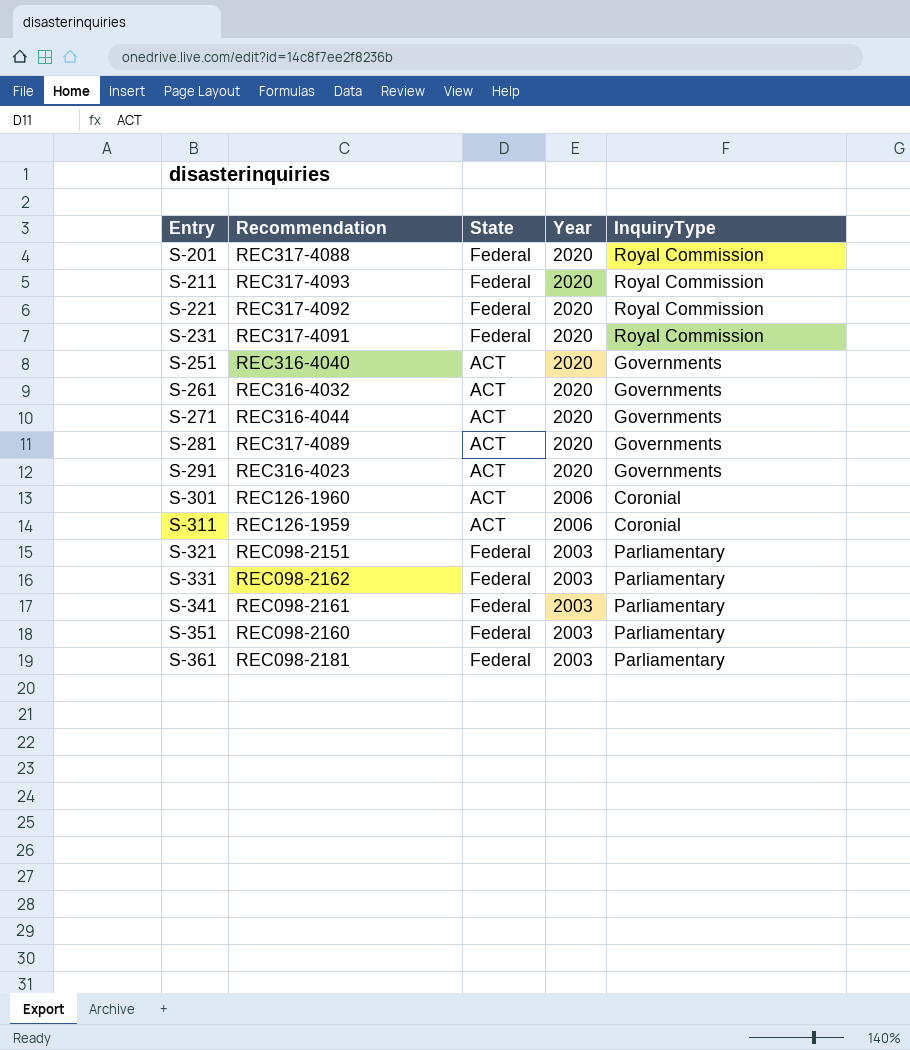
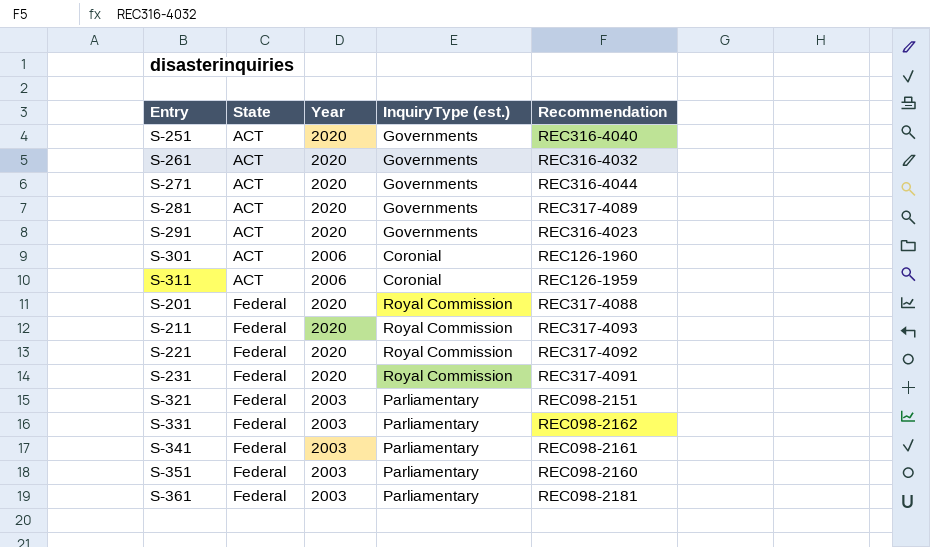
row order: Entry ascending -> State ascending
column name: InquiryType -> InquiryType (est.)
column Recommendation | position: 2 -> 5

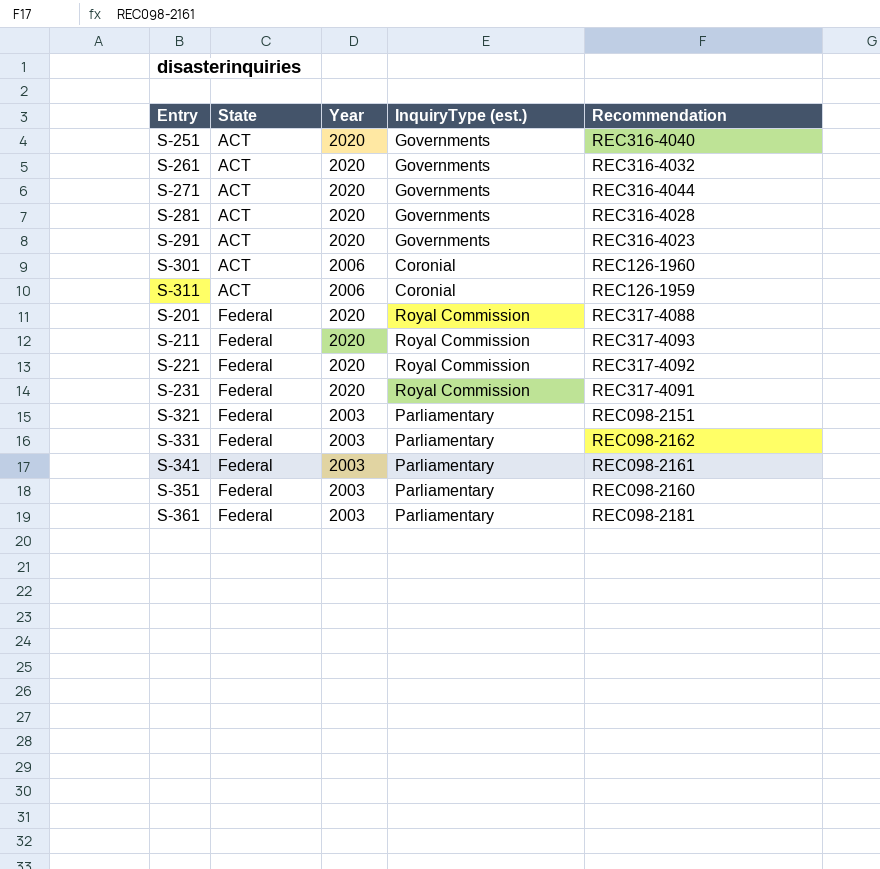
S-281 | Recommendation: REC317-4089 -> REC316-4028

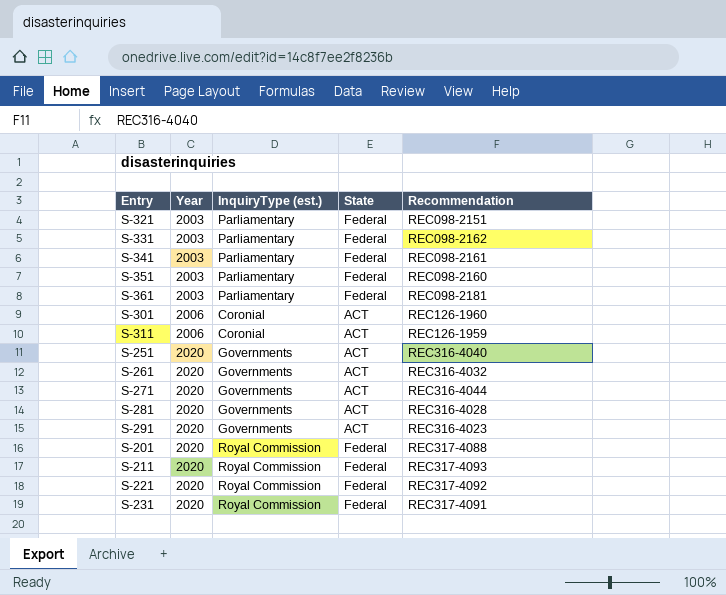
row order: State ascending -> Year ascending
column State | position: 2 -> 4

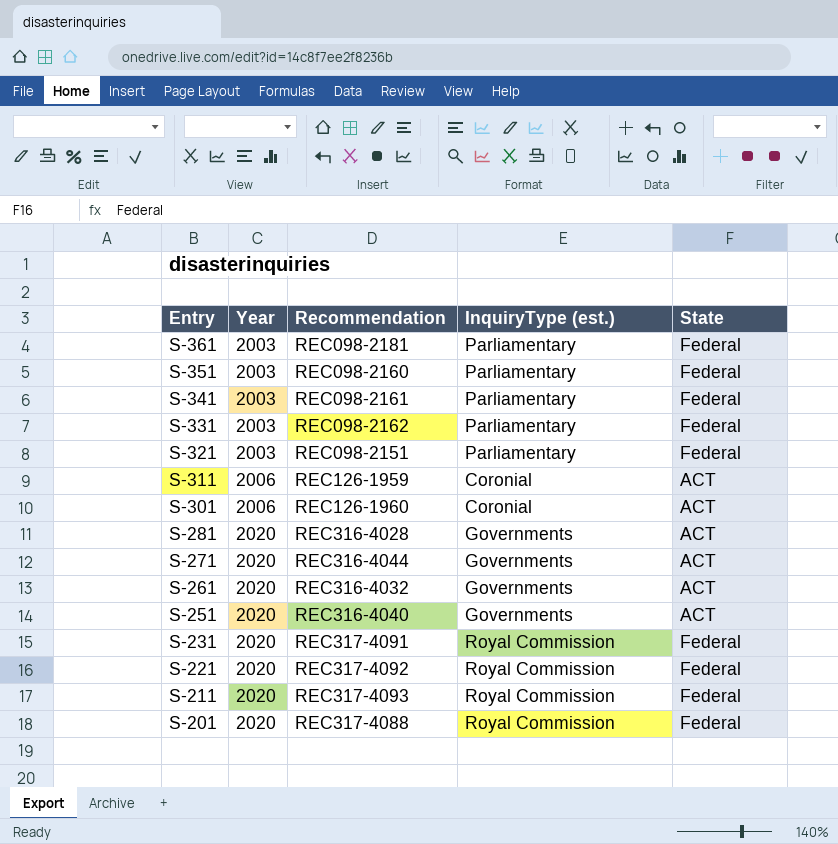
row order: Year ascending -> Entry descending
column Recommendation | position: 5 -> 3
row S-291: 2020 | Governments | ACT | REC316-4023 -> none

